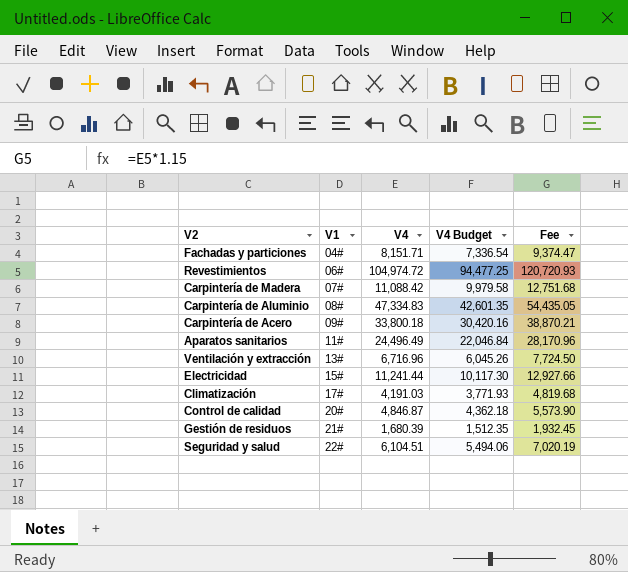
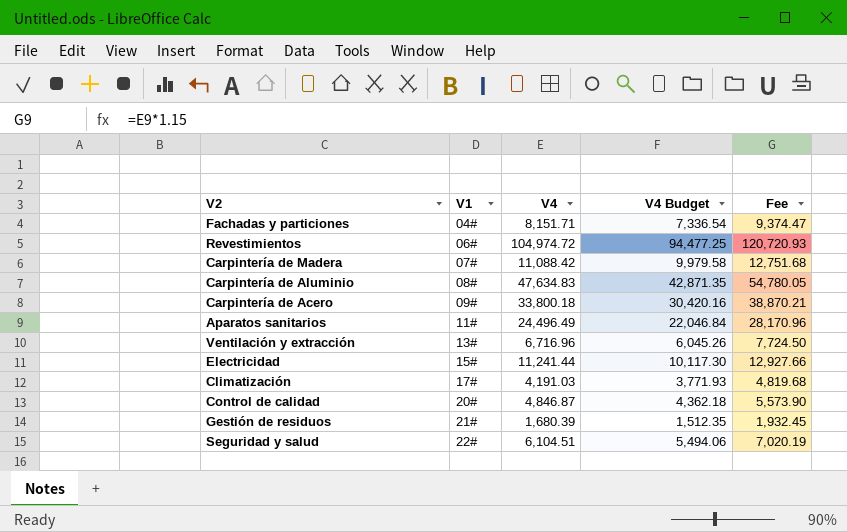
Carpintería de Aluminio | V4: 47,334.83 -> 47,634.83
Carpintería de Aluminio | V4 Budget: 42,601.35 -> 42,871.35
Carpintería de Aluminio | Fee: 54,435.05 -> 54,780.05

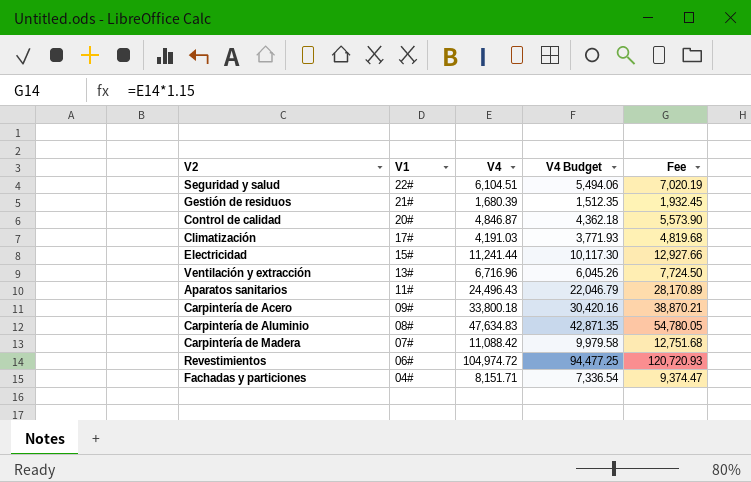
row order: V1 ascending -> V1 descending
Aparatos sanitarios | V4: 24,496.49 -> 24,496.43
Aparatos sanitarios | V4 Budget: 22,046.84 -> 22,046.79
Aparatos sanitarios | Fee: 28,170.96 -> 28,170.89

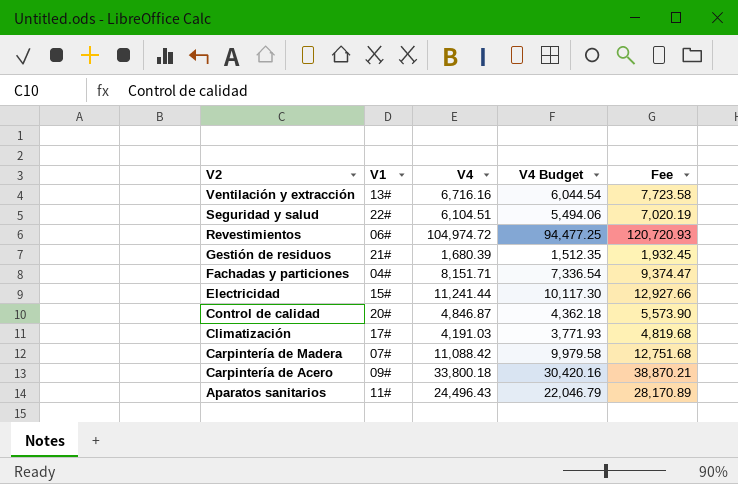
row order: V1 descending -> V2 descending
row Carpintería de Aluminio: 08# | 47,634.83 | 42,871.35 | 54,780.05 -> none
Ventilación y extracción | V4: 6,716.96 -> 6,716.16
Ventilación y extracción | V4 Budget: 6,045.26 -> 6,044.54
Ventilación y extracción | Fee: 7,724.50 -> 7,723.58

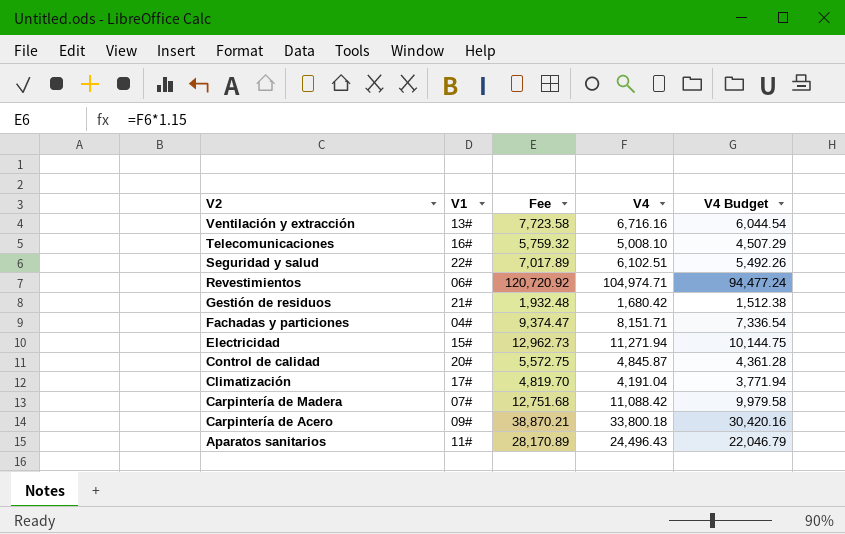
column Fee | position: 5 -> 3
row Telecomunicaciones: none -> 16# | 5,759.32 | 5,008.10 | 4,507.29
Seguridad y salud | Fee: 7,020.19 -> 7,017.89
Seguridad y salud | V4: 6,104.51 -> 6,102.51
Seguridad y salud | V4 Budget: 5,494.06 -> 5,492.26
Revestimientos | Fee: 120,720.93 -> 120,720.92
Revestimientos | V4: 104,974.72 -> 104,974.71
Revestimientos | V4 Budget: 94,477.25 -> 94,477.24
Gestión de residuos | Fee: 1,932.45 -> 1,932.48
Gestión de residuos | V4: 1,680.39 -> 1,680.42
Gestión de residuos | V4 Budget: 1,512.35 -> 1,512.38
Electricidad | Fee: 12,927.66 -> 12,962.73
Electricidad | V4: 11,241.44 -> 11,271.94
Electricidad | V4 Budget: 10,117.30 -> 10,144.75
Control de calidad | Fee: 5,573.90 -> 5,572.75
Control de calidad | V4: 4,846.87 -> 4,845.87
Control de calidad | V4 Budget: 4,362.18 -> 4,361.28
Climatización | Fee: 4,819.68 -> 4,819.70
Climatización | V4: 4,191.03 -> 4,191.04
Climatización | V4 Budget: 3,771.93 -> 3,771.94

